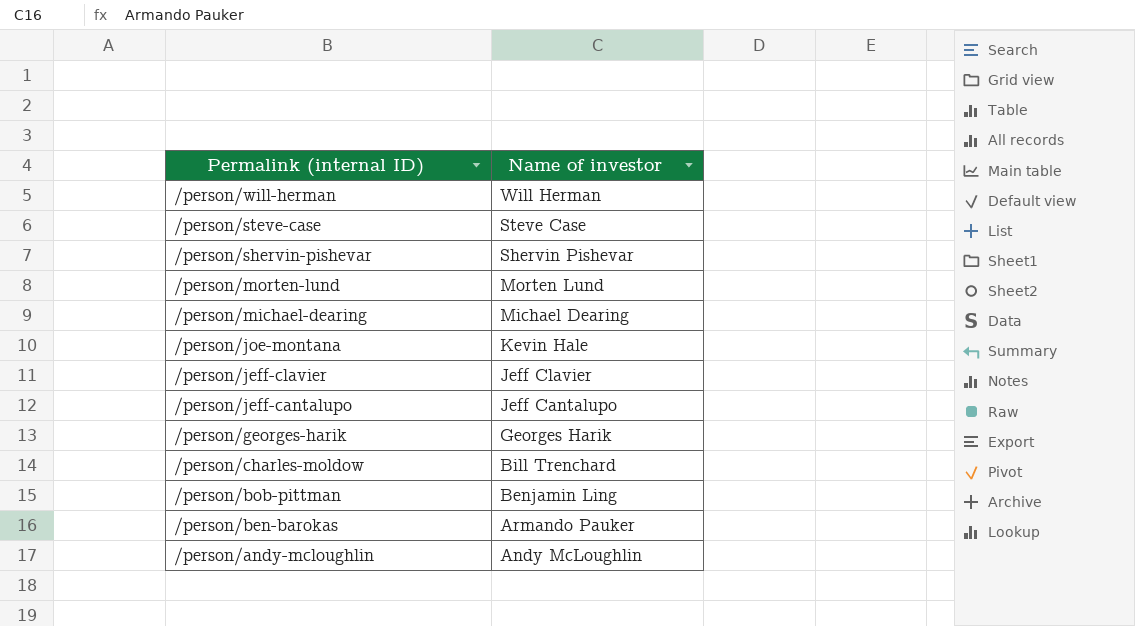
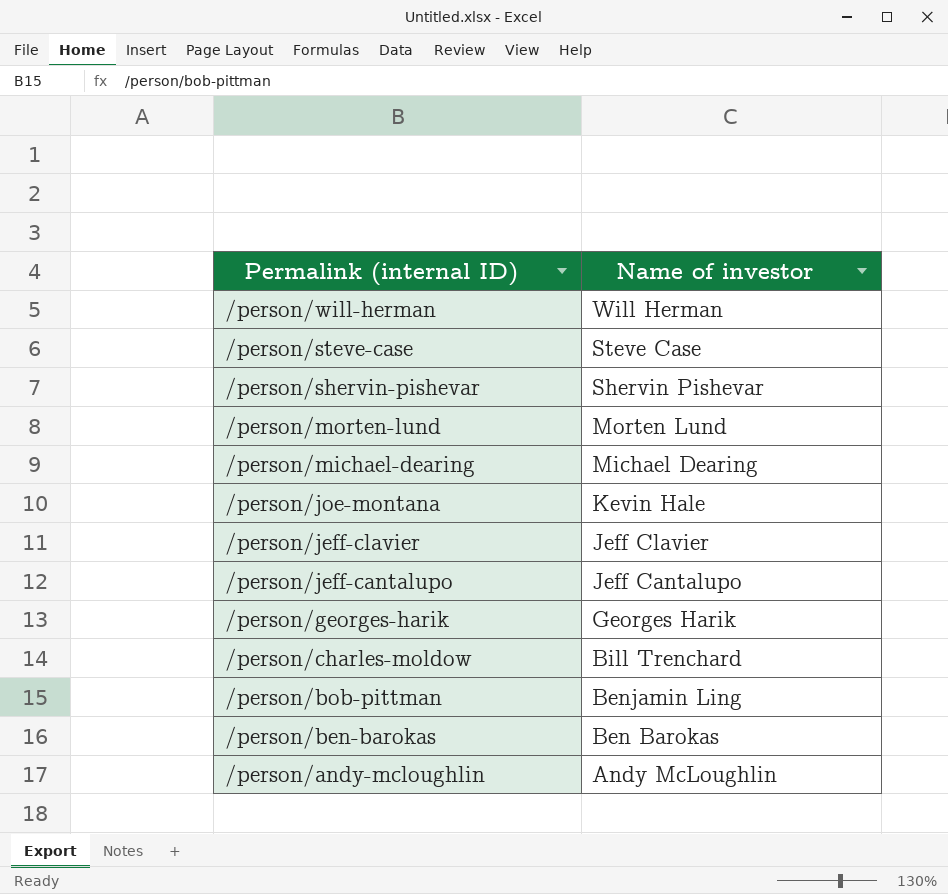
/person/ben-barokas | Name of investor: Armando Pauker -> Ben Barokas

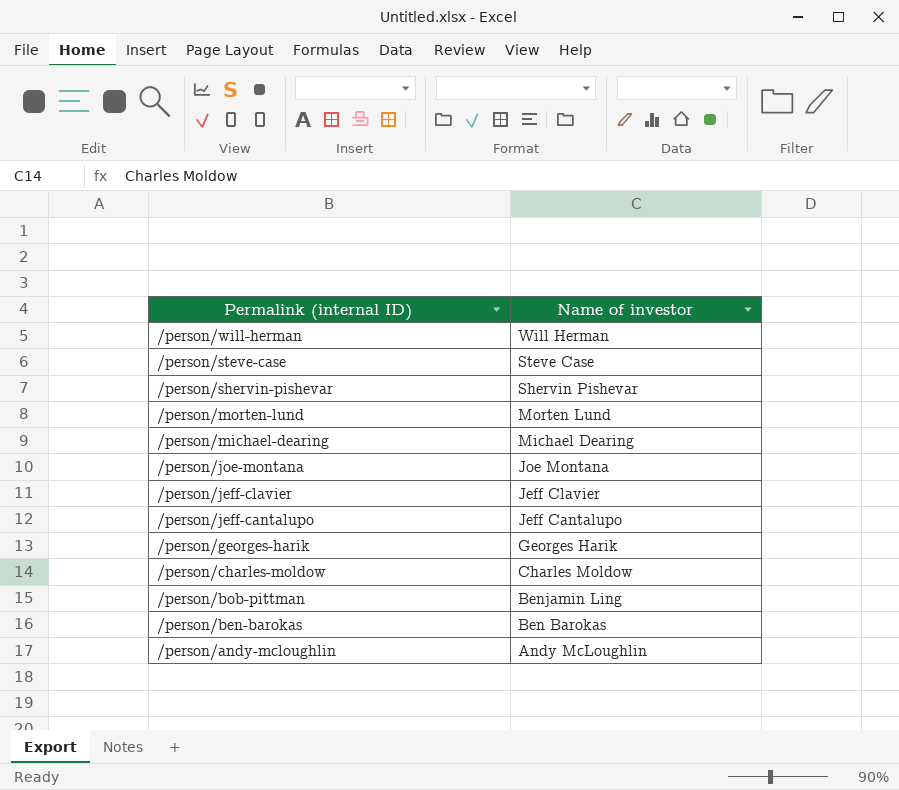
/person/joe-montana | Name of investor: Kevin Hale -> Joe Montana
/person/charles-moldow | Name of investor: Bill Trenchard -> Charles Moldow

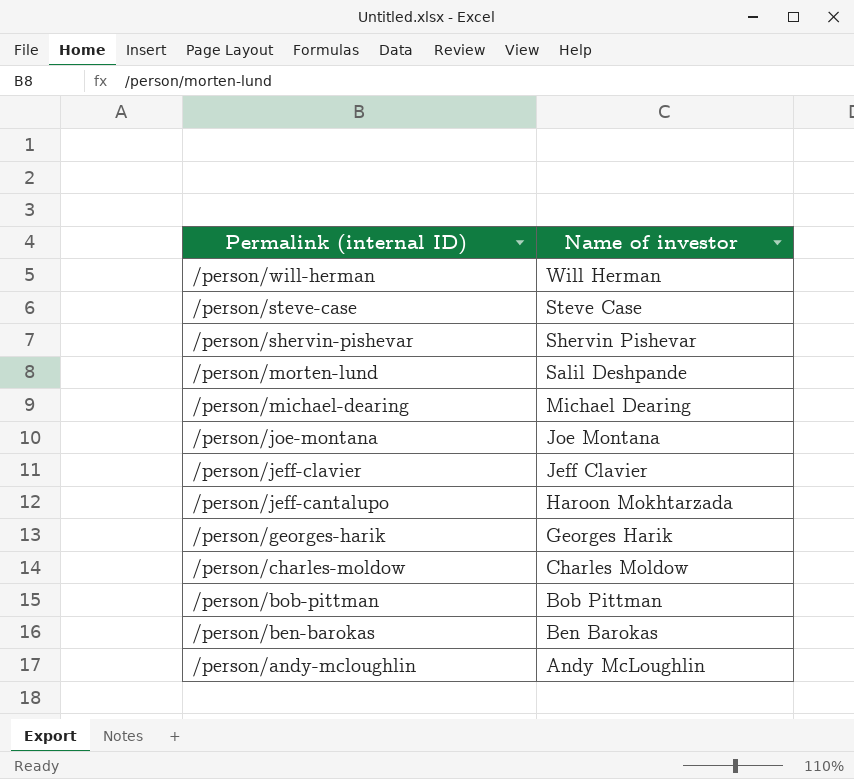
/person/morten-lund | Name of investor: Morten Lund -> Salil Deshpande
/person/jeff-cantalupo | Name of investor: Jeff Cantalupo -> Haroon Mokhtarzada
/person/bob-pittman | Name of investor: Benjamin Ling -> Bob Pittman

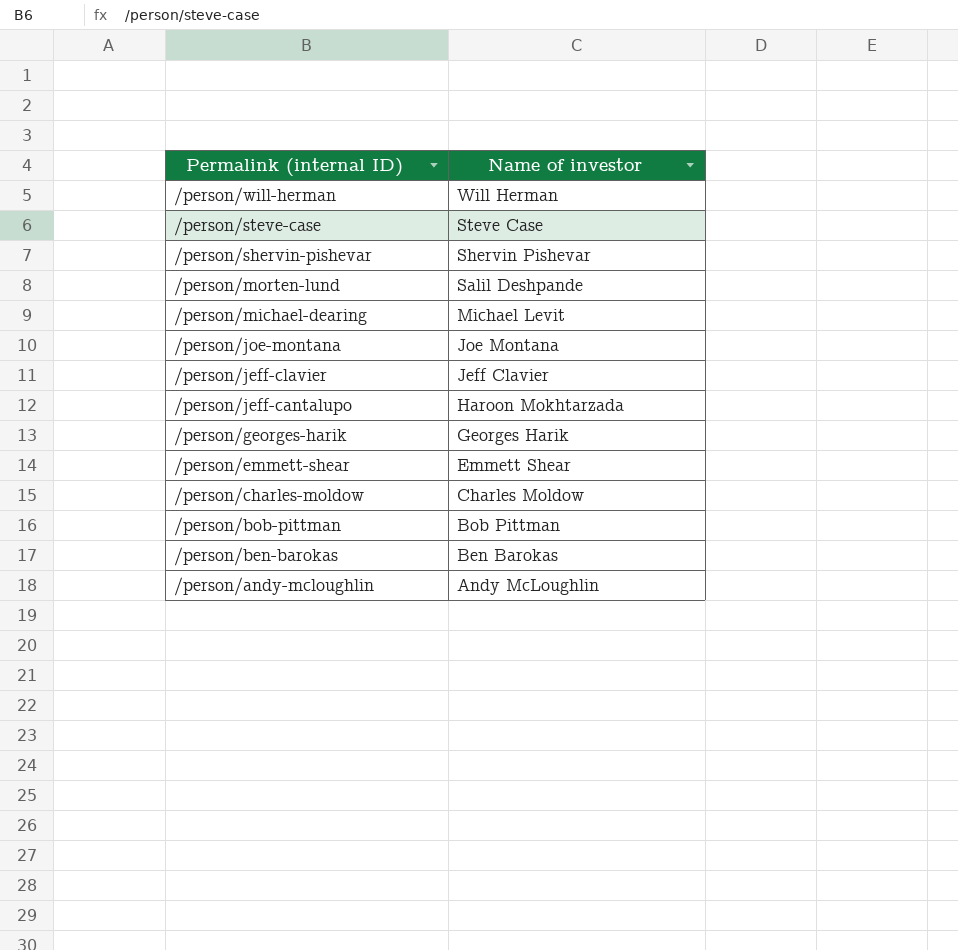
/person/michael-dearing | Name of investor: Michael Dearing -> Michael Levit
row /person/emmett-shear: none -> Emmett Shear

